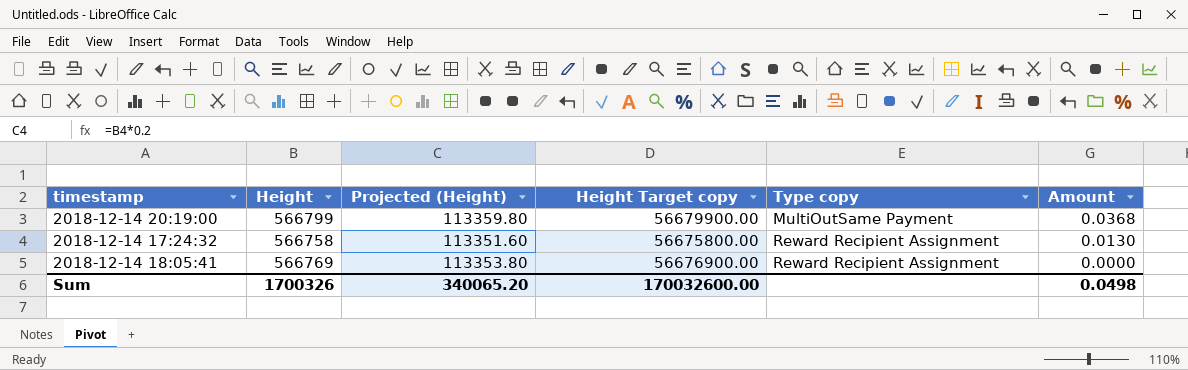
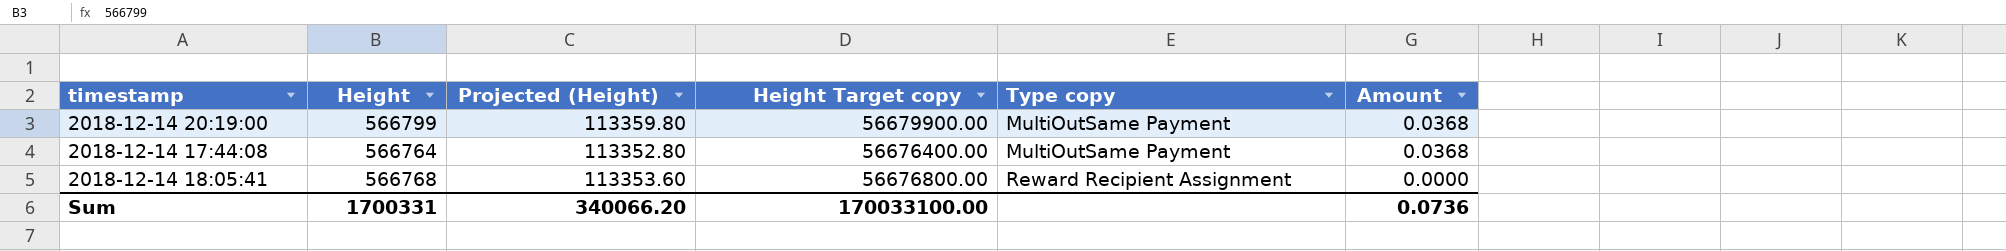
row 2018-12-14 17:24:32: 566758 | 113351.60 | 56675800.00 | Reward Recipient Assignment | 0.0130 -> none
row 2018-12-14 17:44:08: none -> 566764 | 113352.80 | 56676400.00 | MultiOutSame Payment | 0.0368
2018-12-14 18:05:41 | Height: 566769 -> 566768
2018-12-14 18:05:41 | Projected (Height): 113353.80 -> 113353.60
2018-12-14 18:05:41 | Height Target copy: 56676900.00 -> 56676800.00
Sum | Height: 1700326 -> 1700331
Sum | Projected (Height): 340065.20 -> 340066.20
Sum | Height Target copy: 170032600.00 -> 170033100.00
Sum | Amount: 0.0498 -> 0.0736

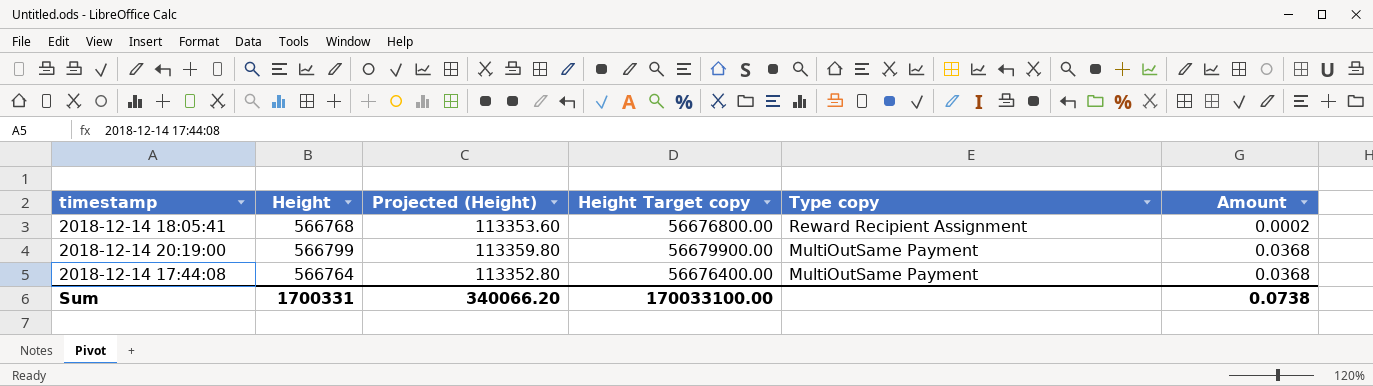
row order: Type copy ascending -> Type copy descending
2018-12-14 18:05:41 | Amount: 0.0000 -> 0.0002
Sum | Amount: 0.0736 -> 0.0738

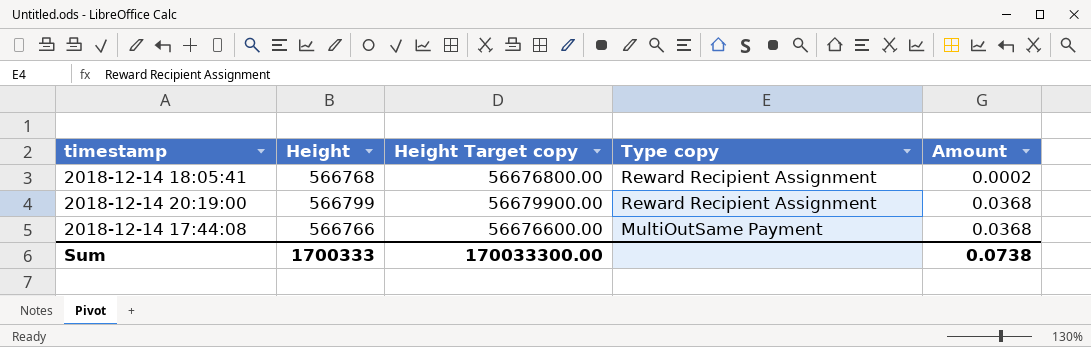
column Projected (Height) | formula: [Height] * 0.2 -> none
2018-12-14 20:19:00 | Type copy: MultiOutSame Payment -> Reward Recipient Assignment
2018-12-14 17:44:08 | Height: 566764 -> 566766
2018-12-14 17:44:08 | Height Target copy: 56676400.00 -> 56676600.00
Sum | Height: 1700331 -> 1700333
Sum | Height Target copy: 170033100.00 -> 170033300.00

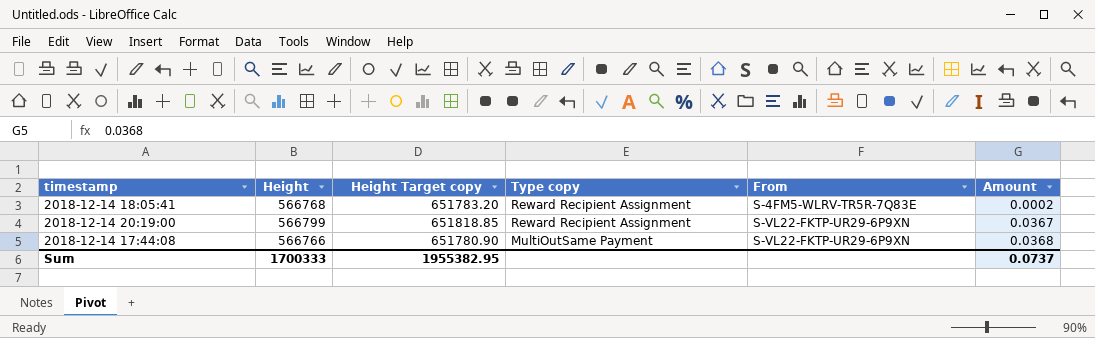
column Height Target copy | formula: [Height] * 100 -> [Height] * 1.15
column From | position: none -> 5
2018-12-14 20:19:00 | Amount: 0.0368 -> 0.0367
Sum | Height Target copy: 170033300.00 -> 1955382.95
Sum | Amount: 0.0738 -> 0.0737

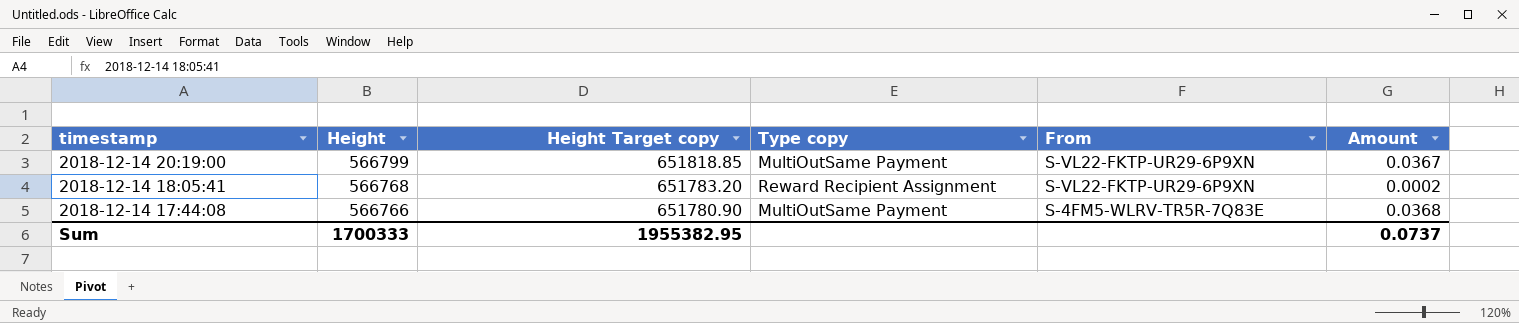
row order: Type copy descending -> timestamp descending
2018-12-14 20:19:00 | Type copy: Reward Recipient Assignment -> MultiOutSame Payment
2018-12-14 18:05:41 | From: S-4FM5-WLRV-TR5R-7Q83E -> S-VL22-FKTP-UR29-6P9XN
2018-12-14 17:44:08 | From: S-VL22-FKTP-UR29-6P9XN -> S-4FM5-WLRV-TR5R-7Q83E

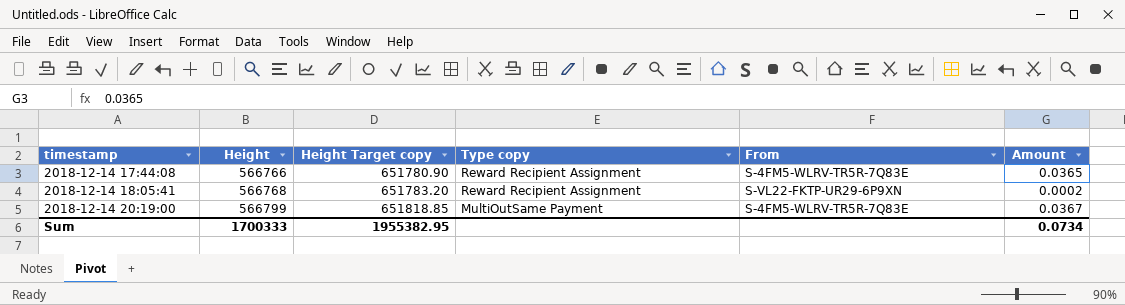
row order: timestamp descending -> timestamp ascending
2018-12-14 17:44:08 | Type copy: MultiOutSame Payment -> Reward Recipient Assignment
2018-12-14 17:44:08 | Amount: 0.0368 -> 0.0365
2018-12-14 20:19:00 | From: S-VL22-FKTP-UR29-6P9XN -> S-4FM5-WLRV-TR5R-7Q83E
Sum | Amount: 0.0737 -> 0.0734

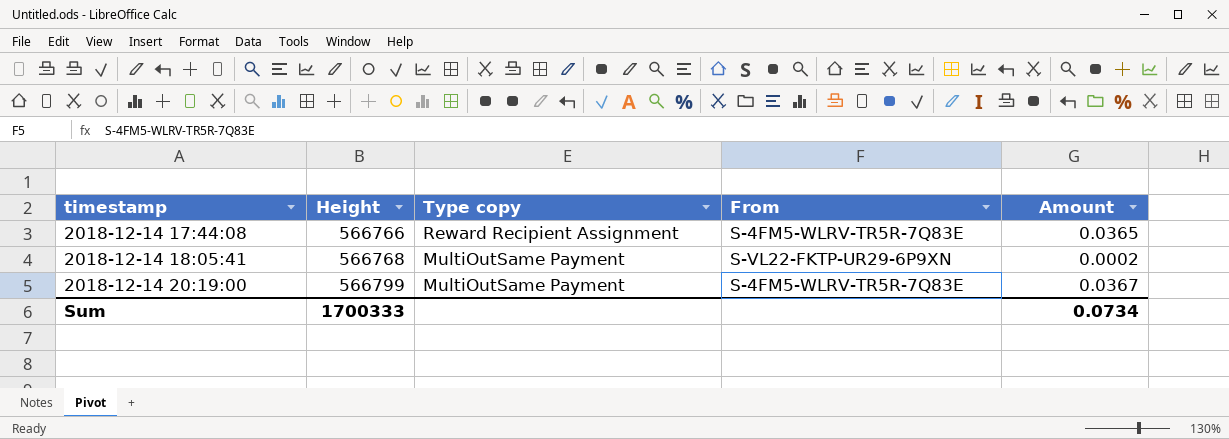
column Height Target copy | formula: [Height] * 1.15 -> none
2018-12-14 18:05:41 | Type copy: Reward Recipient Assignment -> MultiOutSame Payment

